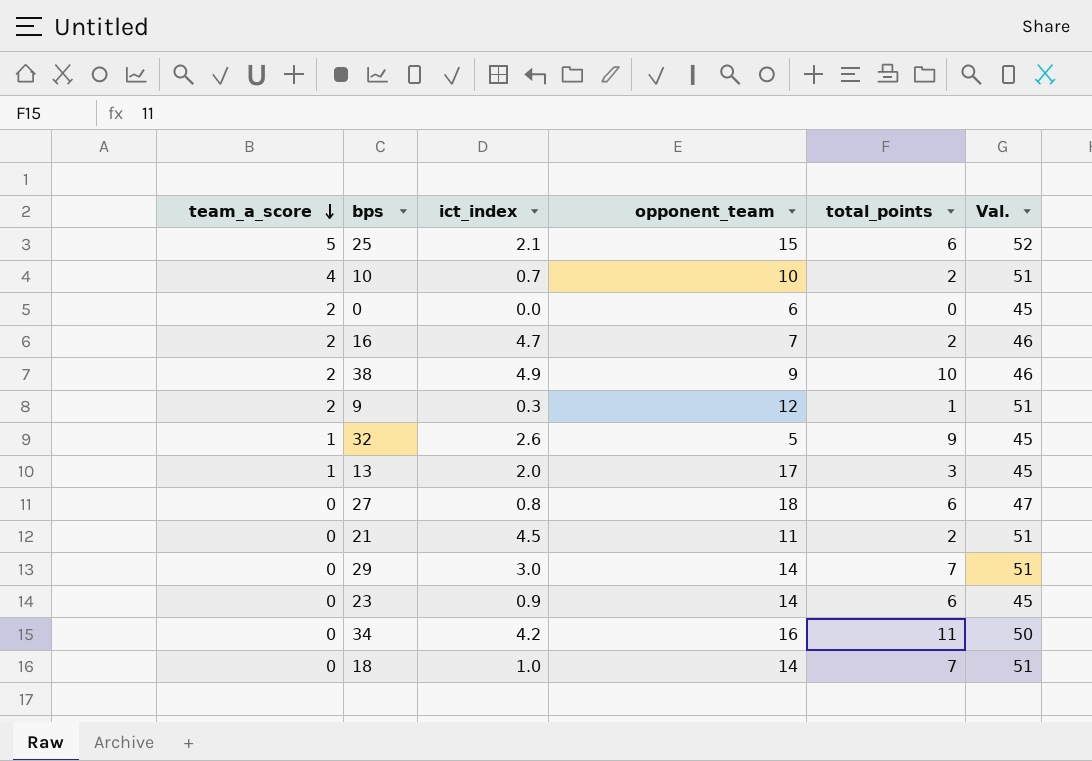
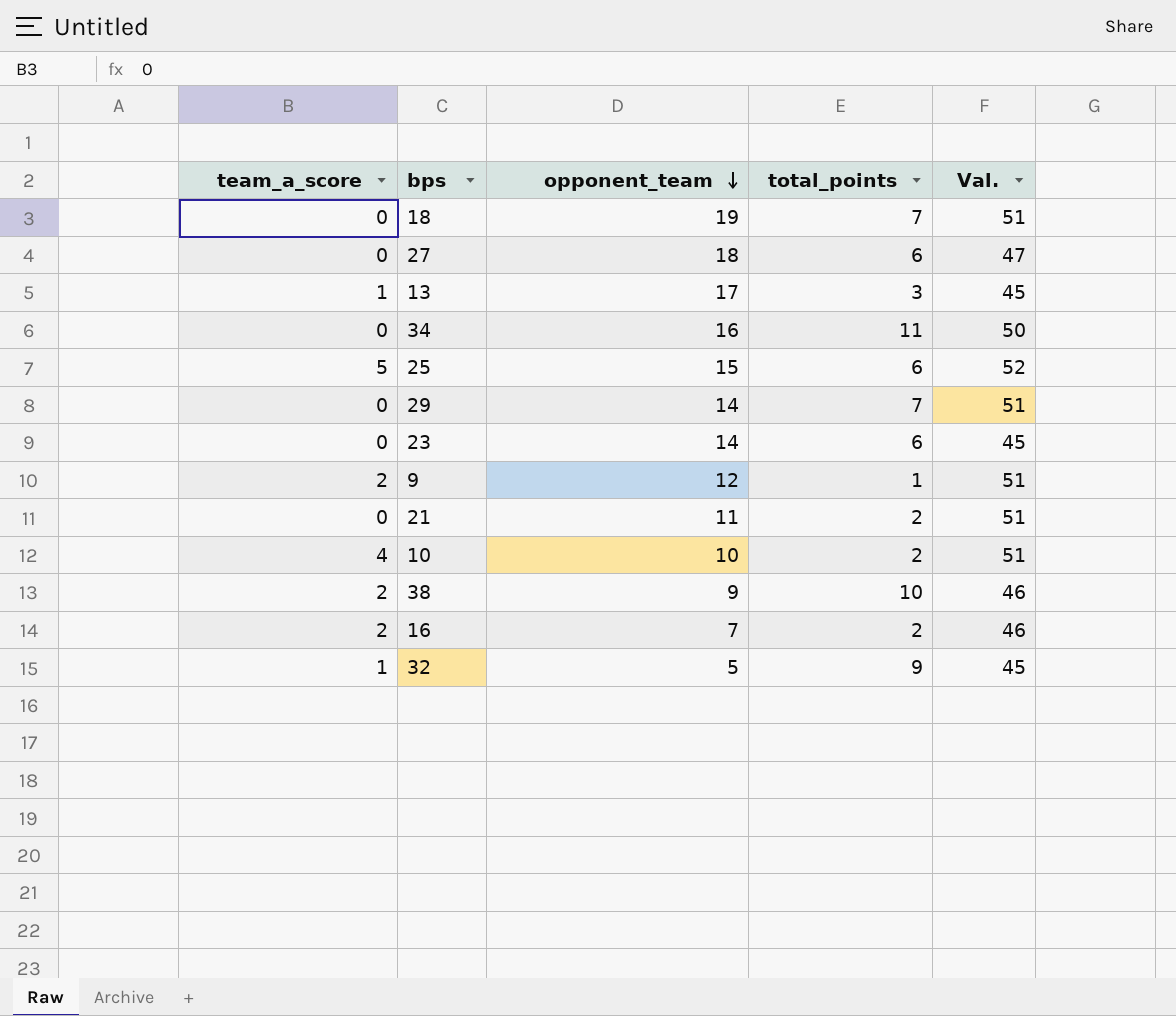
row order: team_a_score descending -> opponent_team descending
column ict_index | position: 3 -> none
row 0: 2 | 0.0 | 6 | 0 | 45 -> none
18 | opponent_team: 14 -> 19

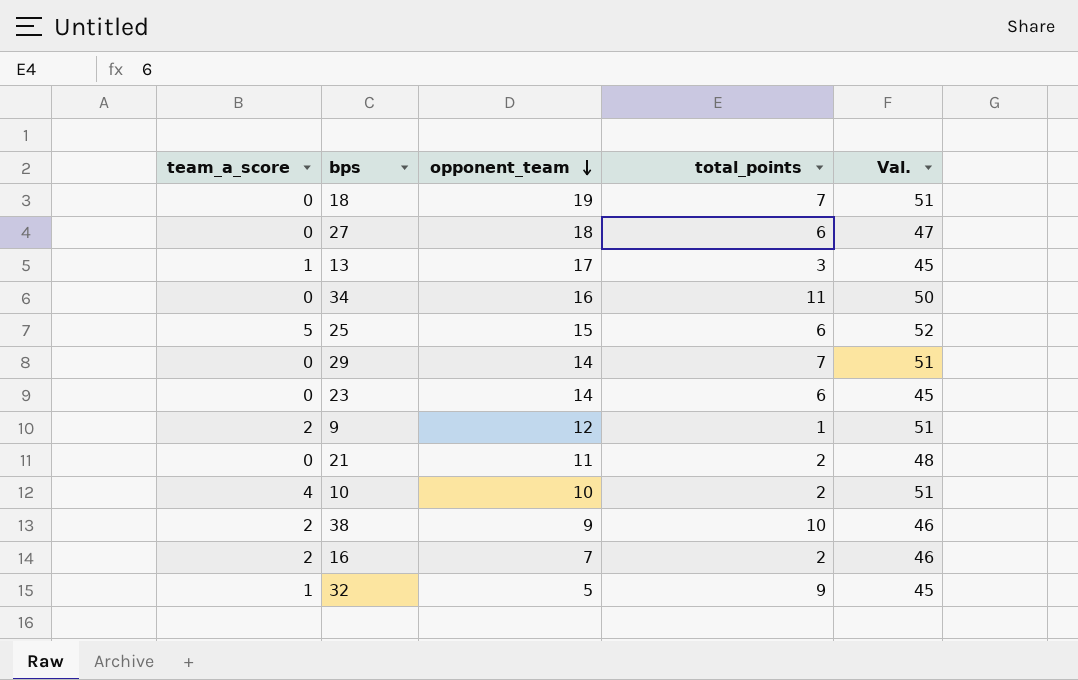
21 | Val.: 51 -> 48

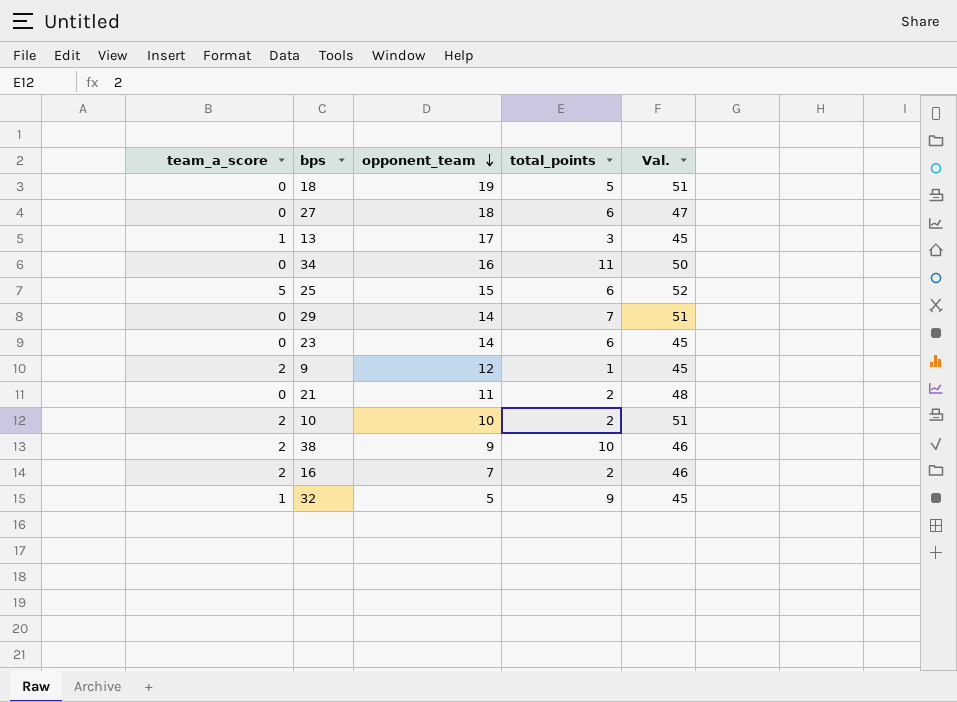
18 | total_points: 7 -> 5
9 | Val.: 51 -> 45
10 | team_a_score: 4 -> 2

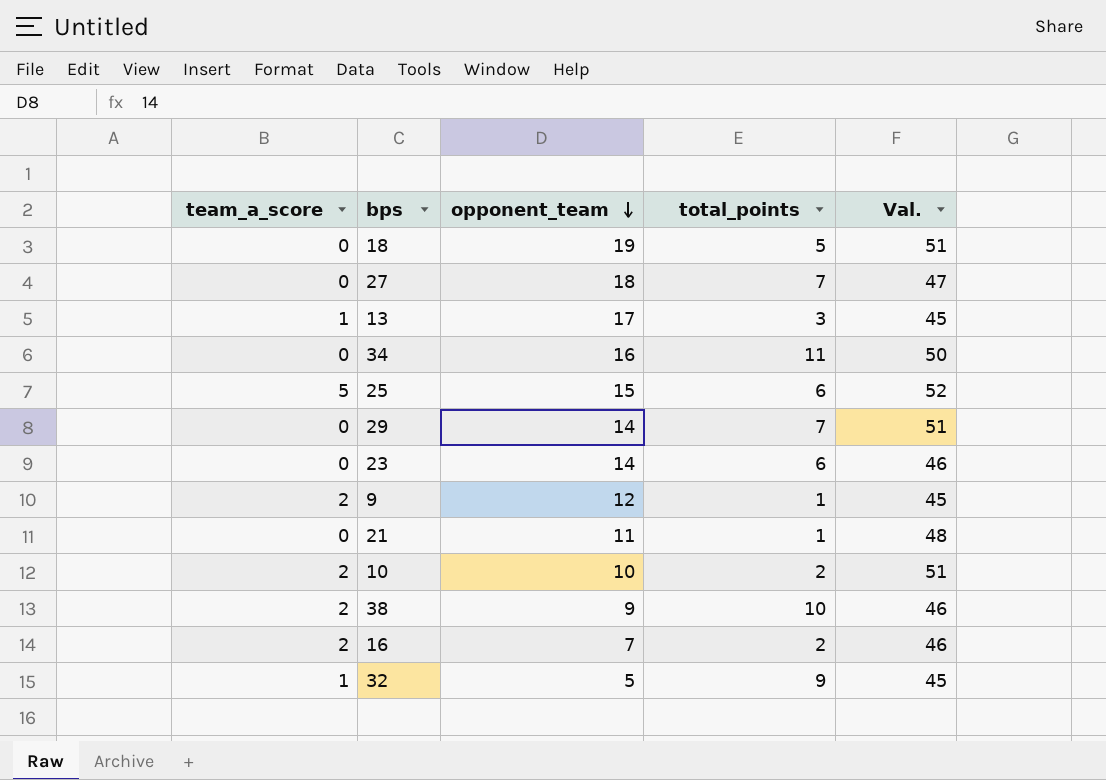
27 | total_points: 6 -> 7
23 | Val.: 45 -> 46
21 | total_points: 2 -> 1

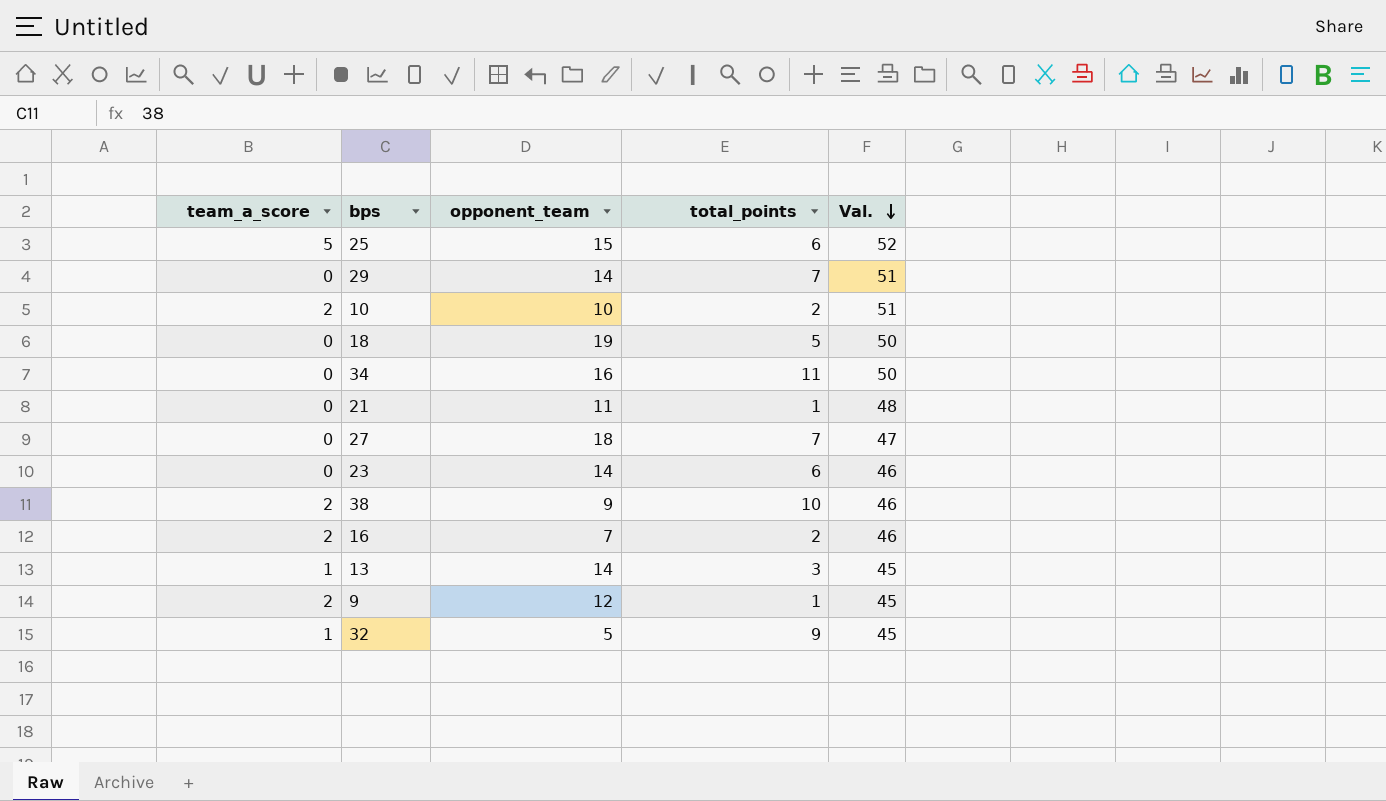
row order: opponent_team descending -> Val. descending
18 | Val.: 51 -> 50
13 | opponent_team: 17 -> 14

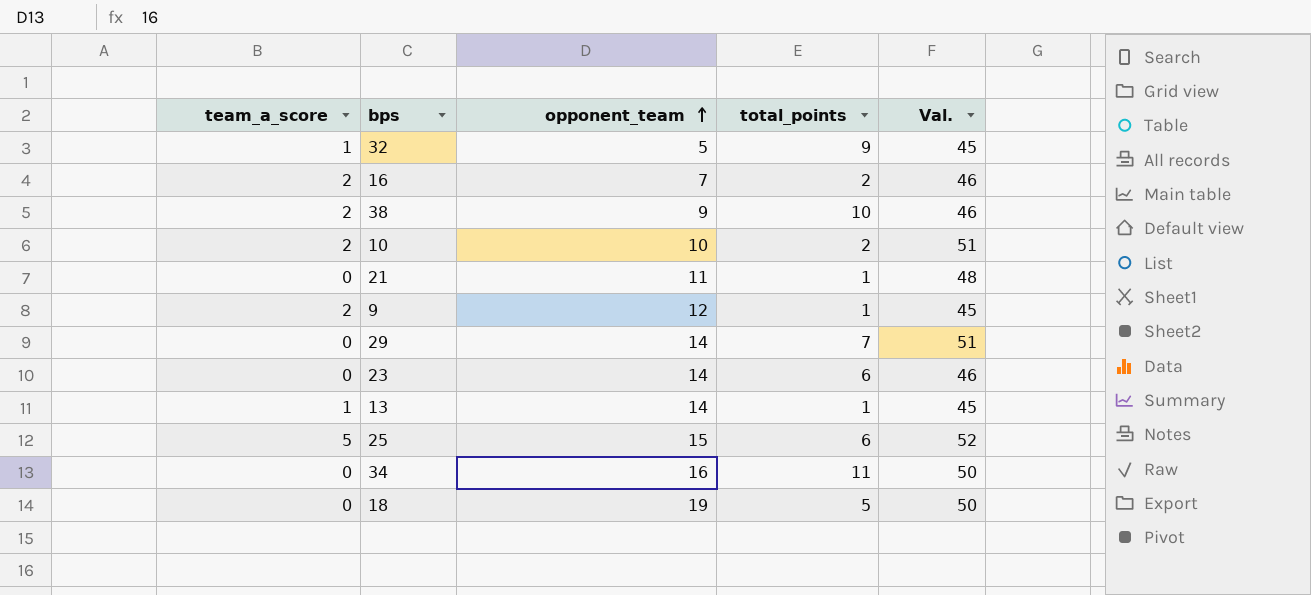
row order: Val. descending -> opponent_team ascending
row 27: 0 | 18 | 7 | 47 -> none
13 | total_points: 3 -> 1

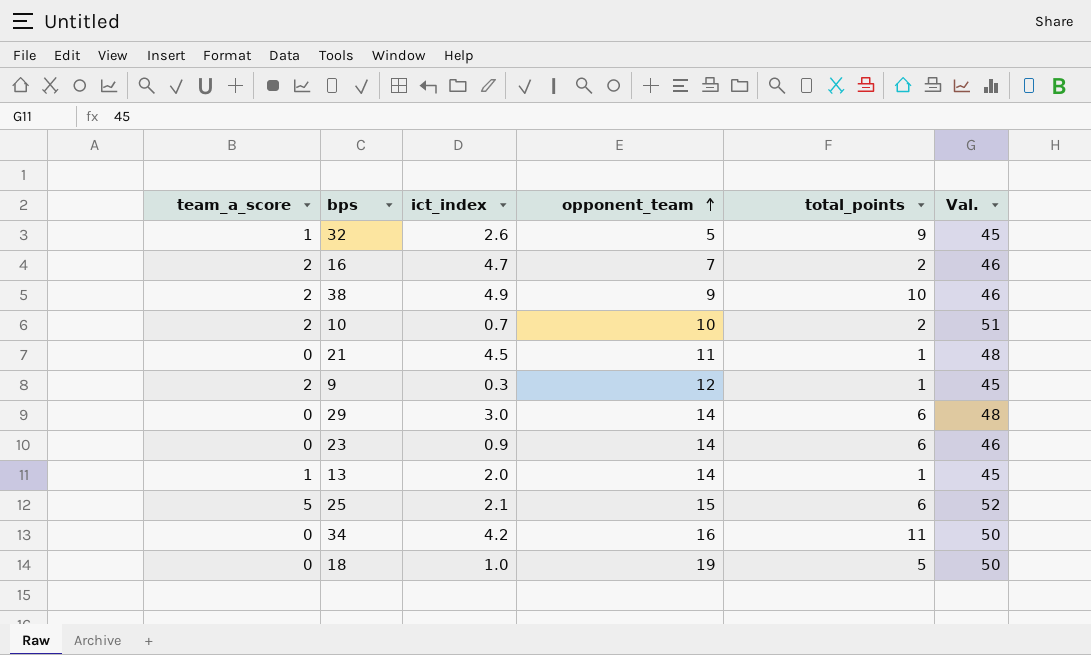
column ict_index | position: none -> 3
29 | total_points: 7 -> 6
29 | Val.: 51 -> 48

